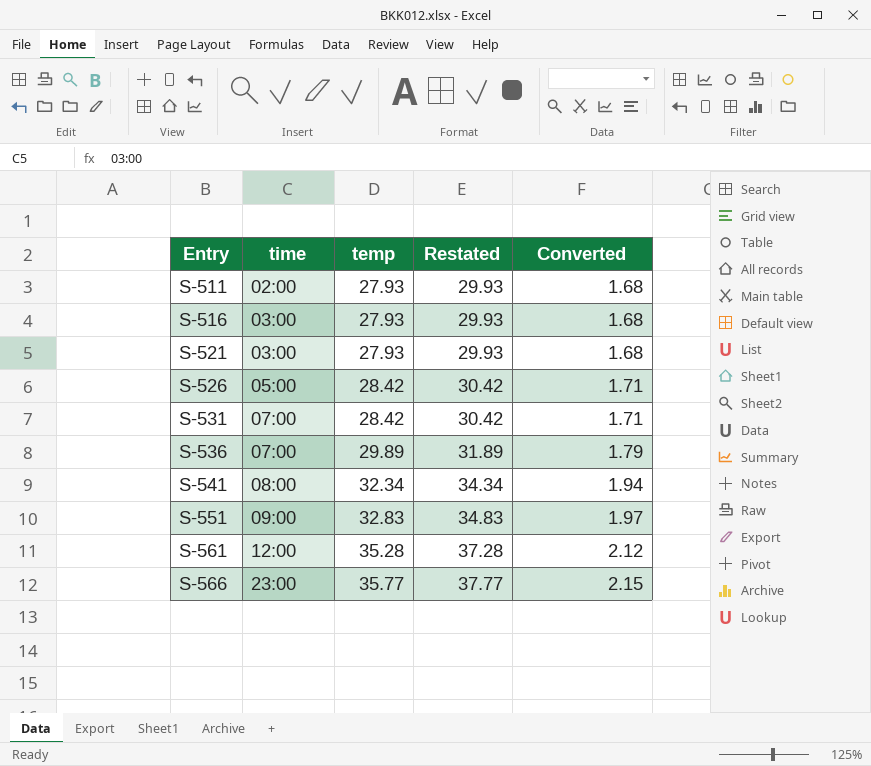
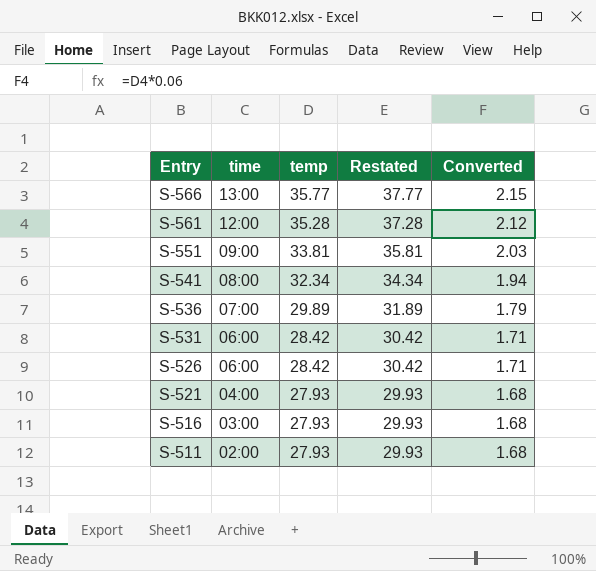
row order: Entry ascending -> Entry descending
S-566 | time: 23:00 -> 13:00
S-551 | temp: 32.83 -> 33.81
S-551 | Restated: 34.83 -> 35.81
S-551 | Converted: 1.97 -> 2.03
S-531 | time: 07:00 -> 06:00
S-526 | time: 05:00 -> 06:00
S-521 | time: 03:00 -> 04:00

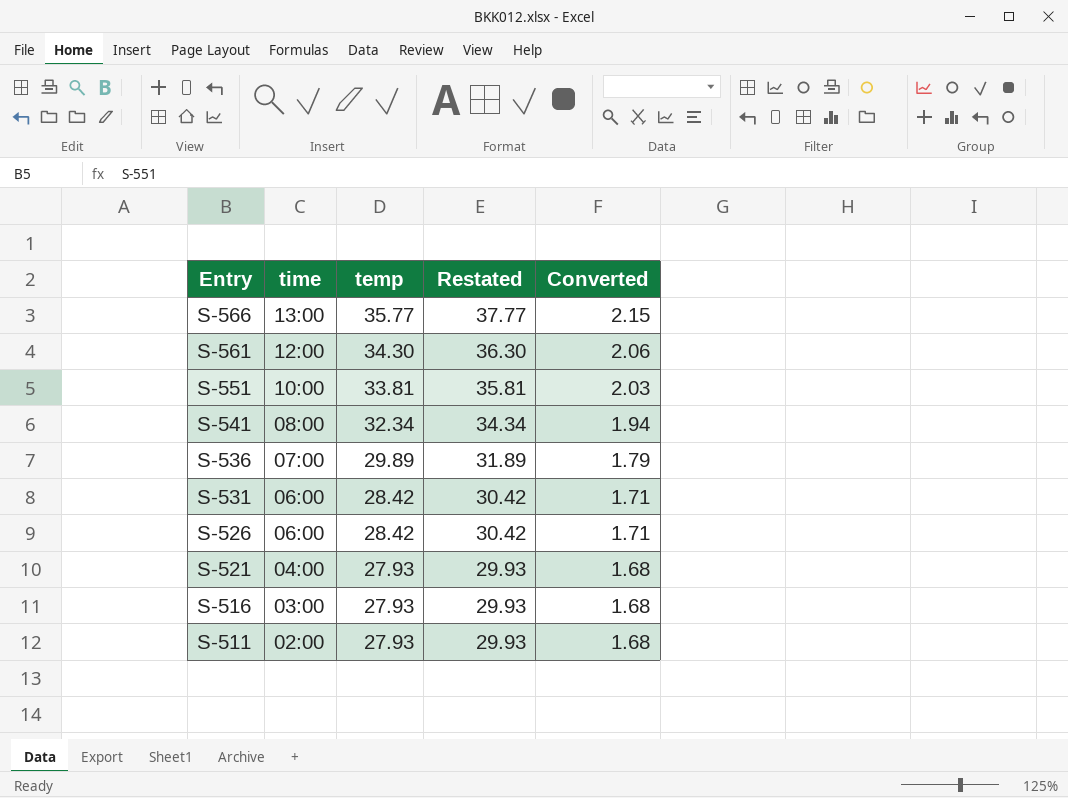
S-561 | temp: 35.28 -> 34.30
S-561 | Restated: 37.28 -> 36.30
S-561 | Converted: 2.12 -> 2.06
S-551 | time: 09:00 -> 10:00

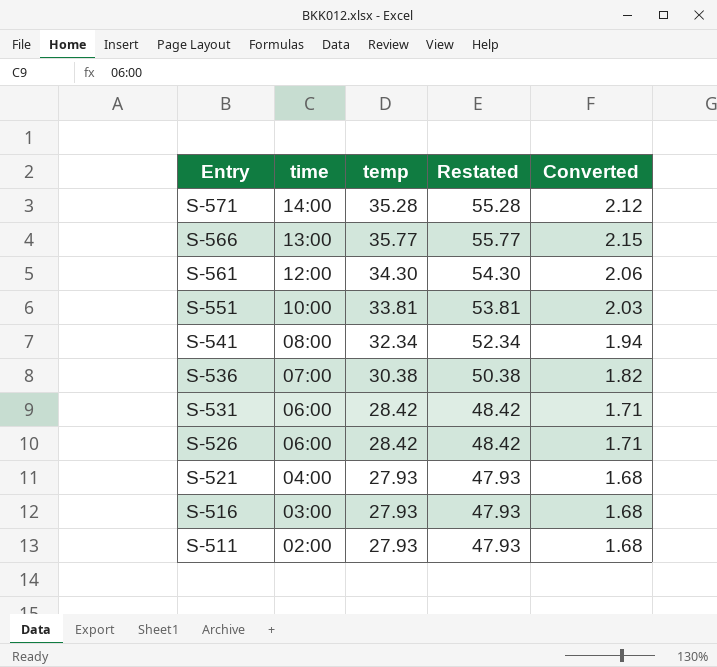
column Restated | formula: [temp] + 2 -> [temp] + 20
row S-571: none -> 14:00 | 35.28 | 55.28 | 2.12
S-536 | temp: 29.89 -> 30.38
S-536 | Converted: 1.79 -> 1.82

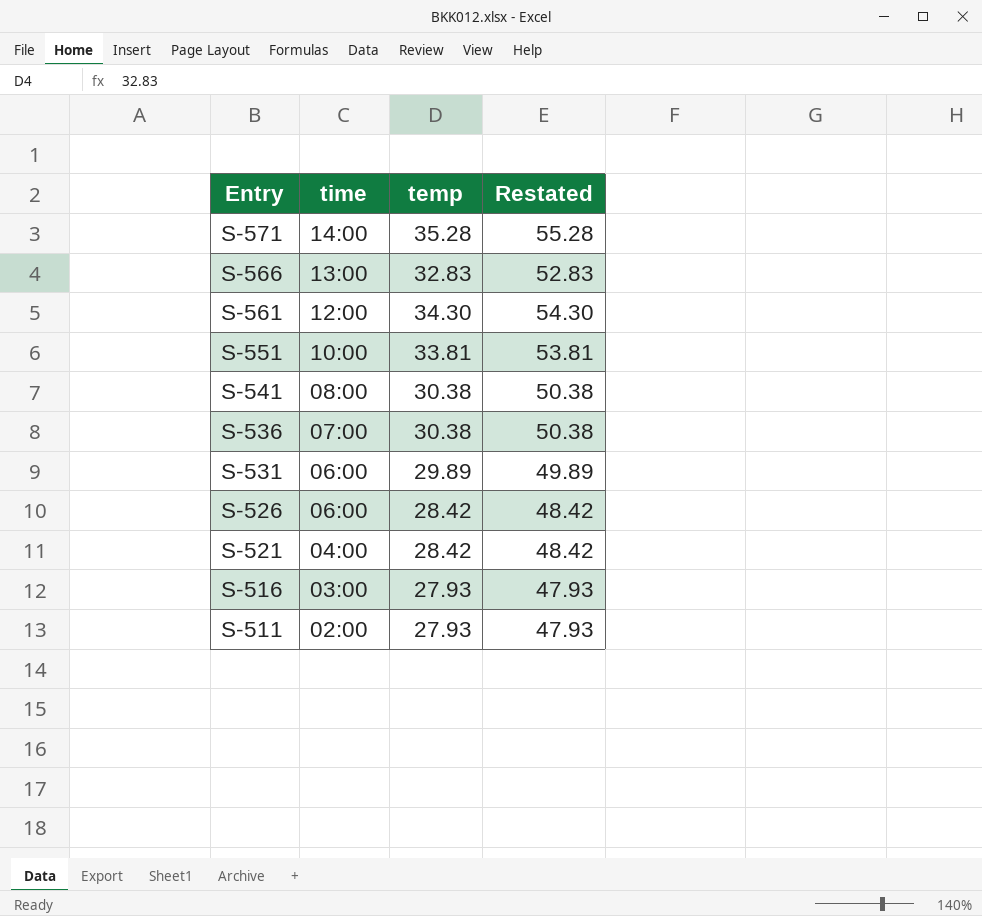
column Converted | formula: [temp] * 0.06 -> none
S-566 | temp: 35.77 -> 32.83
S-566 | Restated: 55.77 -> 52.83
S-541 | temp: 32.34 -> 30.38
S-541 | Restated: 52.34 -> 50.38
S-531 | temp: 28.42 -> 29.89
S-531 | Restated: 48.42 -> 49.89
S-521 | temp: 27.93 -> 28.42
S-521 | Restated: 47.93 -> 48.42

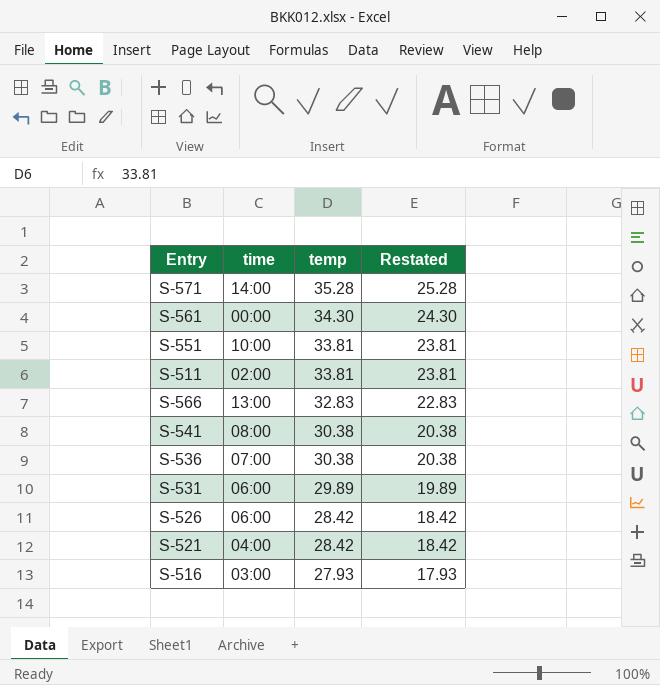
row order: Entry descending -> temp descending
column Restated | formula: [temp] + 20 -> [temp] - 10
S-561 | time: 12:00 -> 00:00
S-511 | temp: 27.93 -> 33.81

